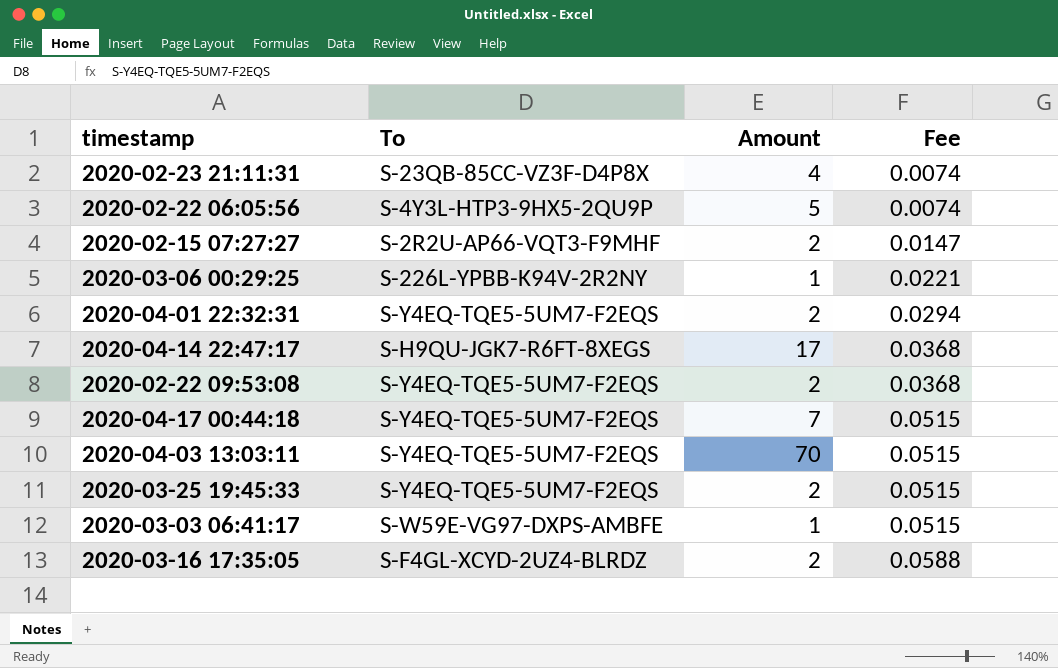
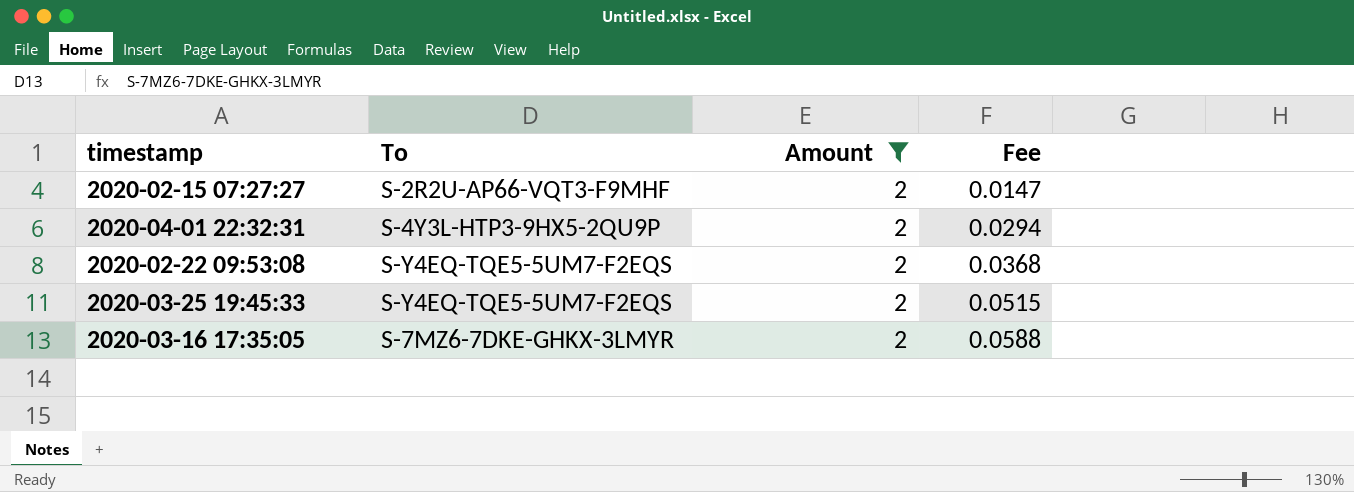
filter: none -> Amount = 2
2020-04-01 22:32:31 | To: S-Y4EQ-TQE5-5UM7-F2EQS -> S-4Y3L-HTP3-9HX5-2QU9P
2020-03-16 17:35:05 | To: S-F4GL-XCYD-2UZ4-BLRDZ -> S-7MZ6-7DKE-GHKX-3LMYR

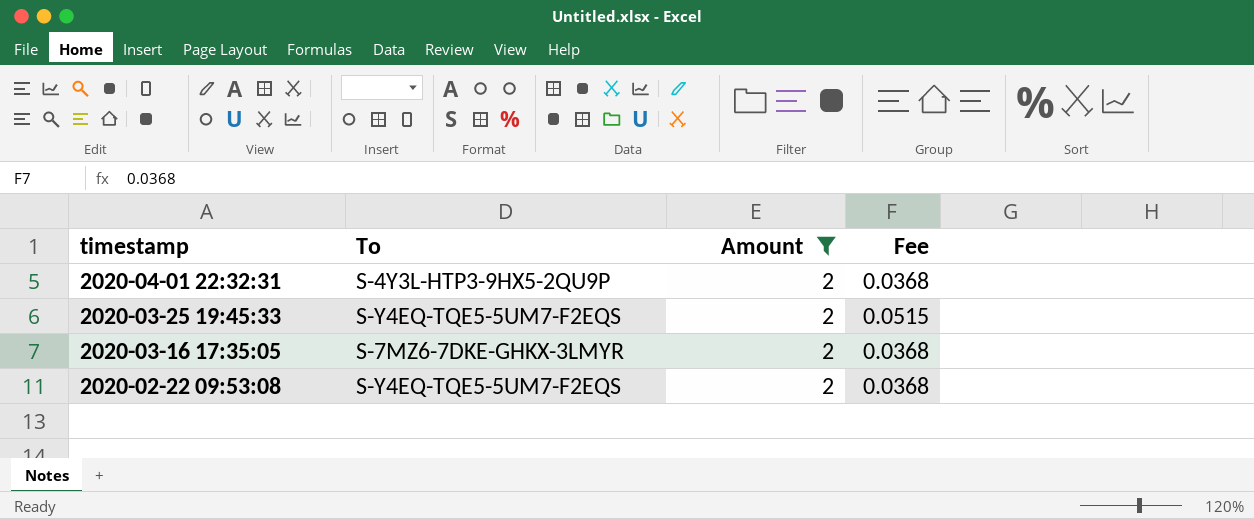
row order: Fee ascending -> timestamp descending
row 2020-02-15 07:27:27: S-2R2U-AP66-VQT3-F9MHF | 2 | 0.0147 -> none
2020-04-01 22:32:31 | Fee: 0.0294 -> 0.0368
2020-03-16 17:35:05 | Fee: 0.0588 -> 0.0368

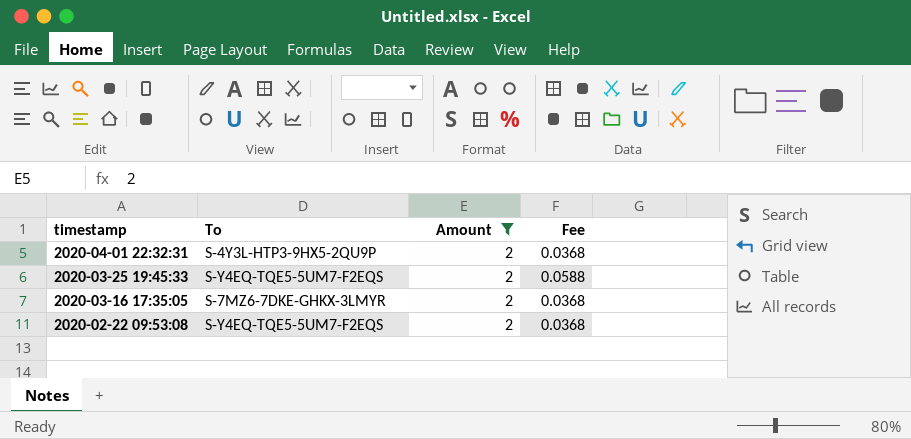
2020-03-25 19:45:33 | Fee: 0.0515 -> 0.0588

